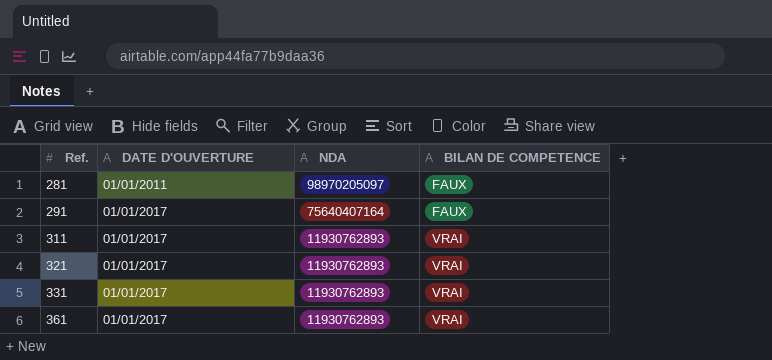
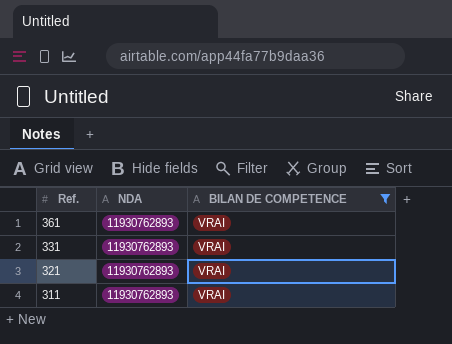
filter: none -> BILAN DE COMPETENCE = VRAI
row order: Ref. ascending -> Ref. descending
column DATE D'OUVERTURE | position: 2 -> none

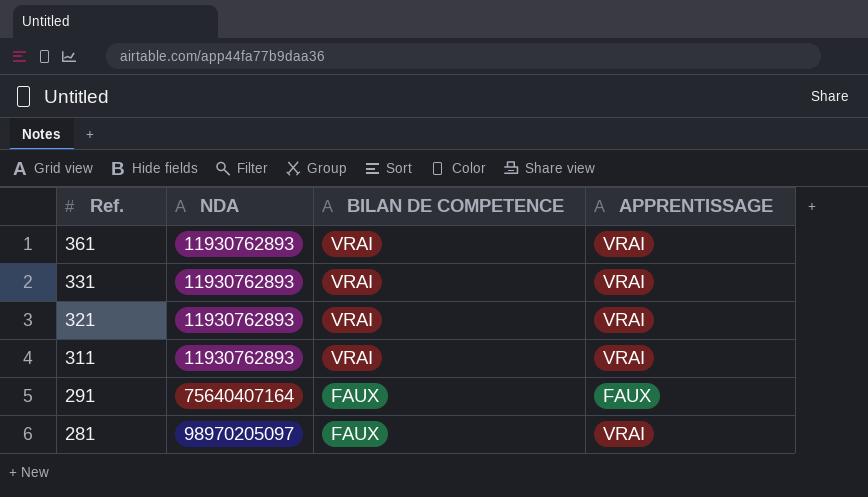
filter: BILAN DE COMPETENCE = VRAI -> none
column APPRENTISSAGE | position: none -> 4

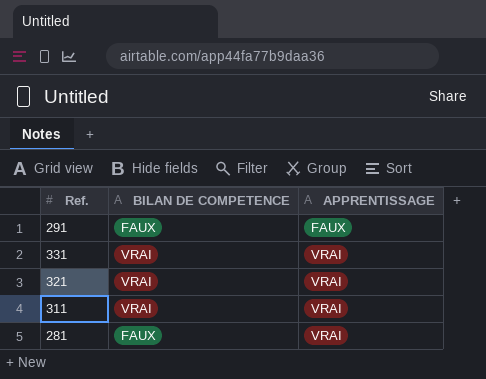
row order: Ref. descending -> APPRENTISSAGE ascending
column NDA | position: 2 -> none
row 361: 11930762893 | VRAI | VRAI -> none

